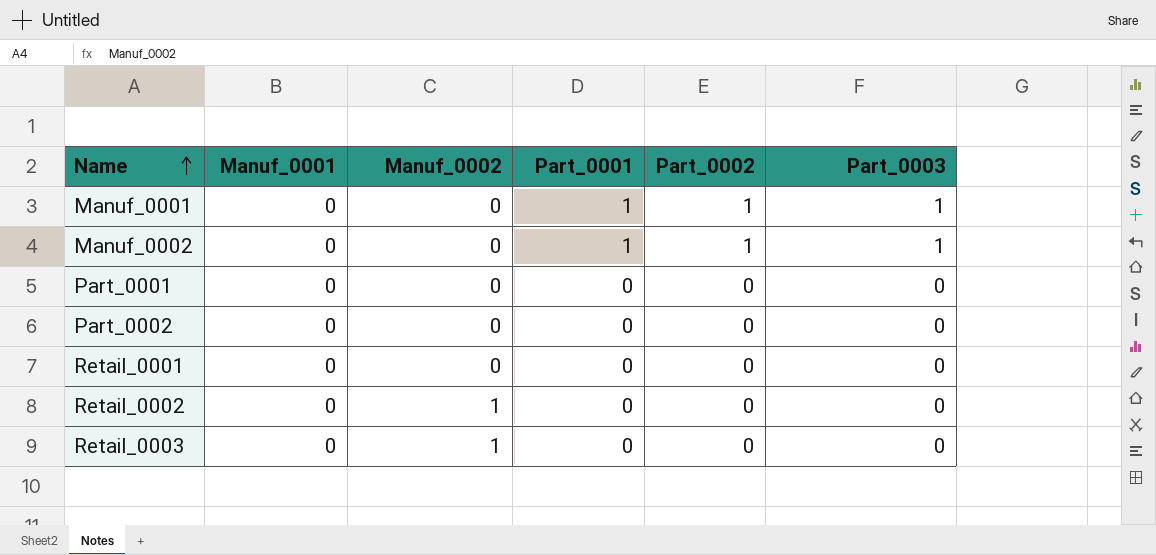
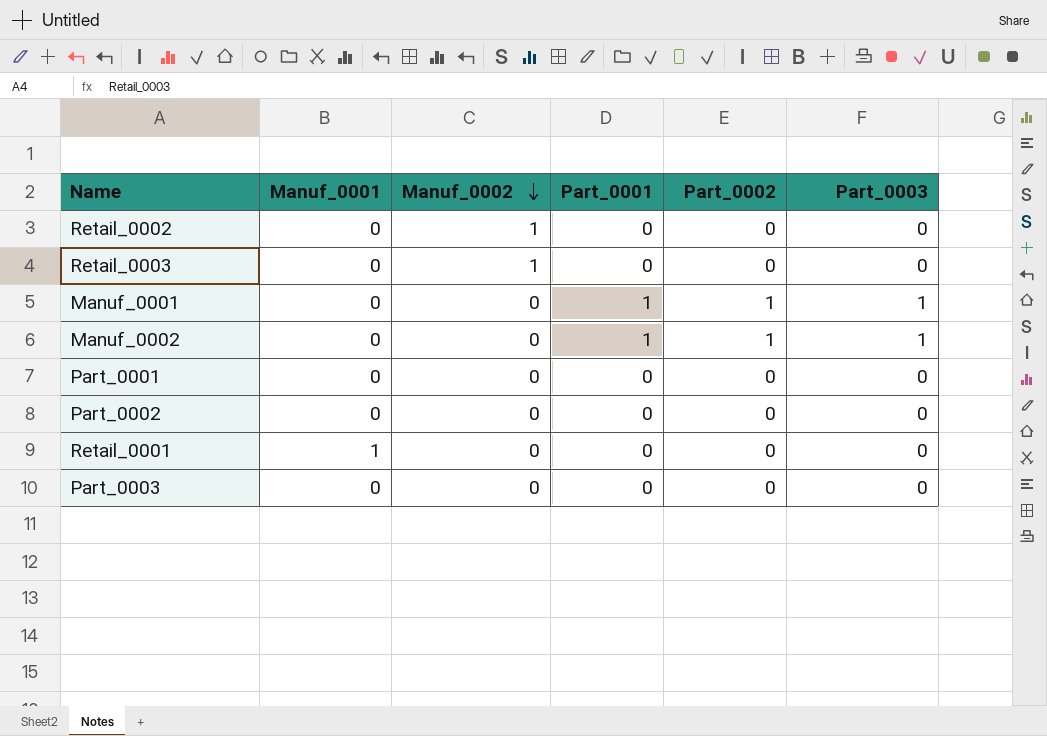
row order: Name ascending -> Manuf_0002 descending
Retail_0001 | Manuf_0001: 0 -> 1
row Part_0003: none -> 0 | 0 | 0 | 0 | 0

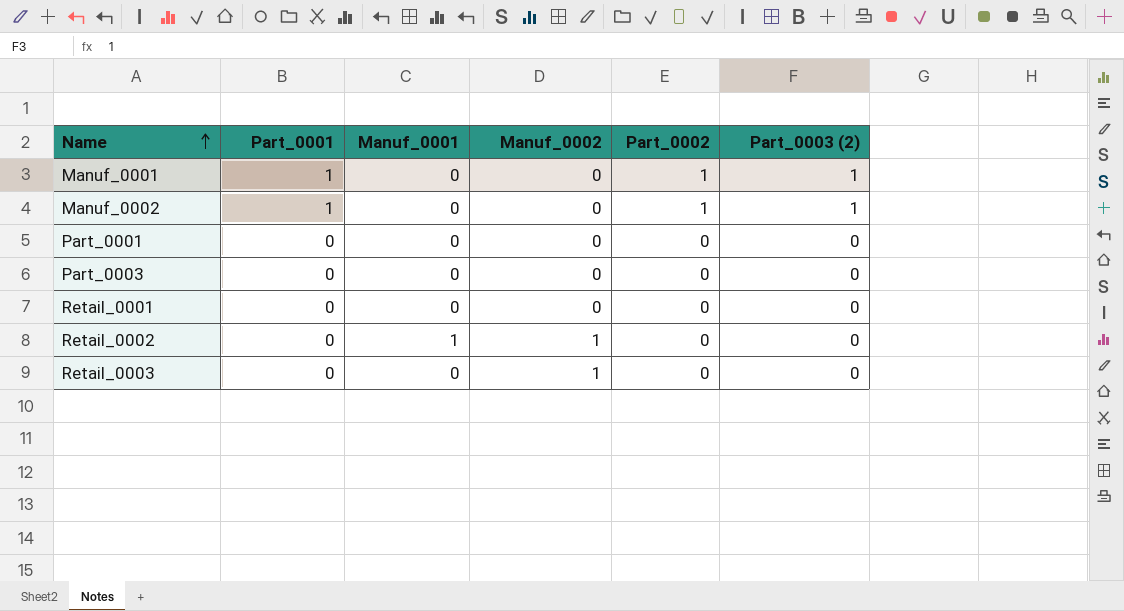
row order: Manuf_0002 descending -> Name ascending
column Part_0001 | position: 4 -> 2
column name: Part_0003 -> Part_0003 (2)
row Part_0002: 0 | 0 | 0 | 0 | 0 -> none
Retail_0001 | Manuf_0001: 1 -> 0
Retail_0002 | Manuf_0001: 0 -> 1

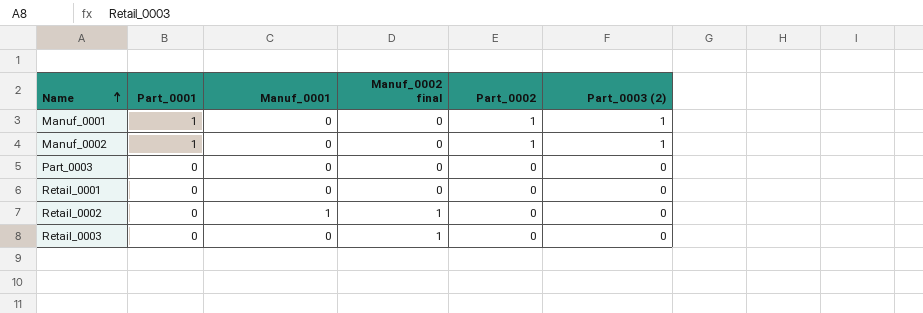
column name: Manuf_0002 -> Manuf_0002 final
row Part_0001: 0 | 0 | 0 | 0 | 0 -> none

